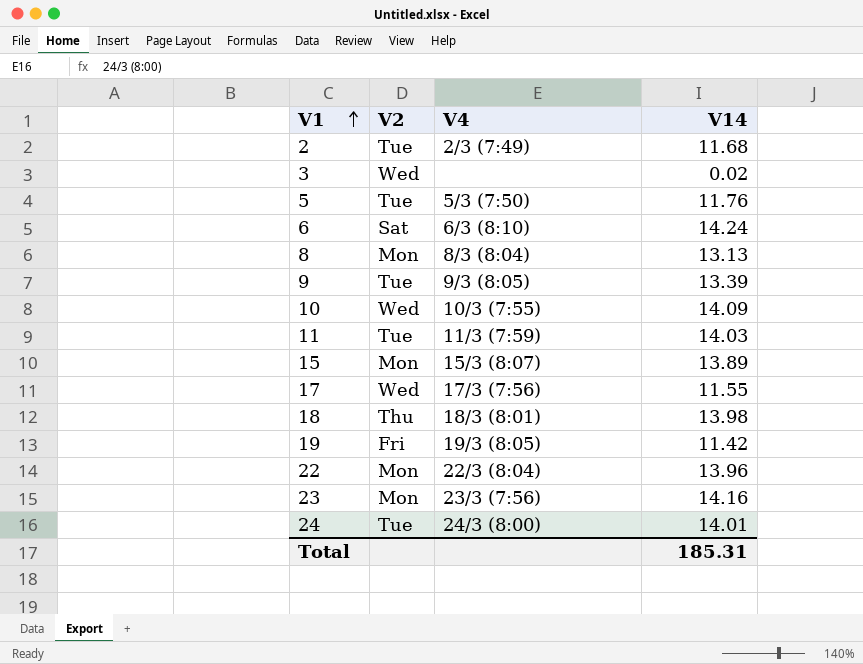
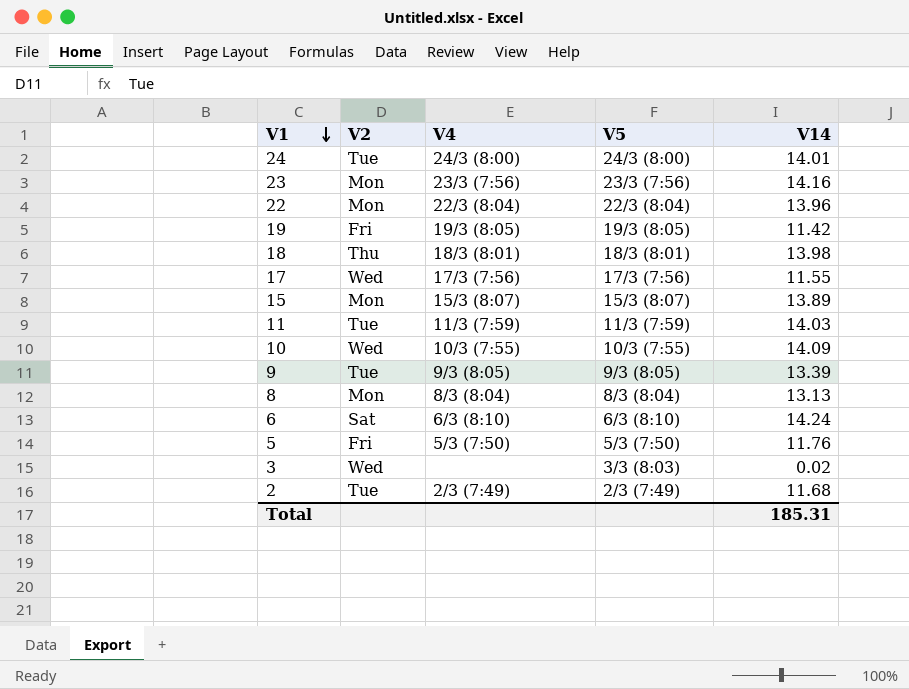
row order: V1 ascending -> V1 descending
column V5 | position: none -> 4
5 | V2: Tue -> Fri

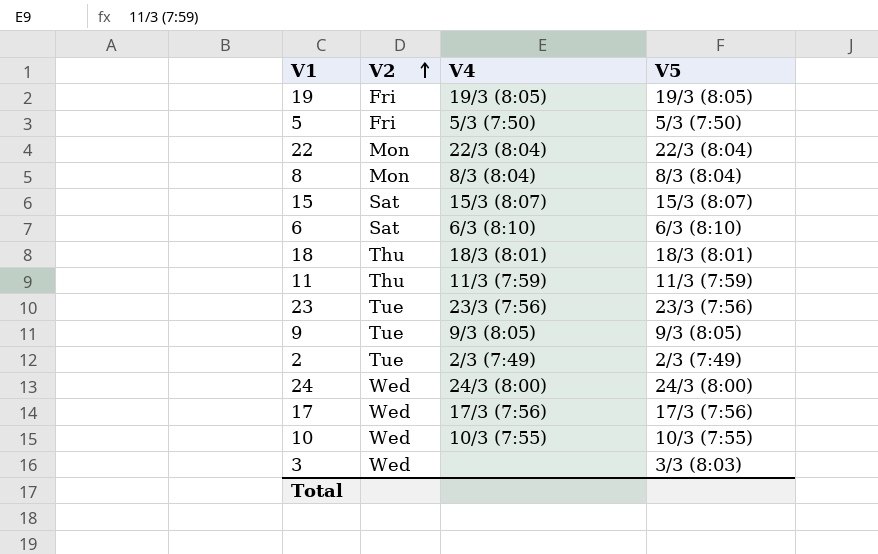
row order: V1 descending -> V2 ascending
column V14 | position: 5 -> none
15 | V2: Mon -> Sat
11 | V2: Tue -> Thu
23 | V2: Mon -> Tue
24 | V2: Tue -> Wed

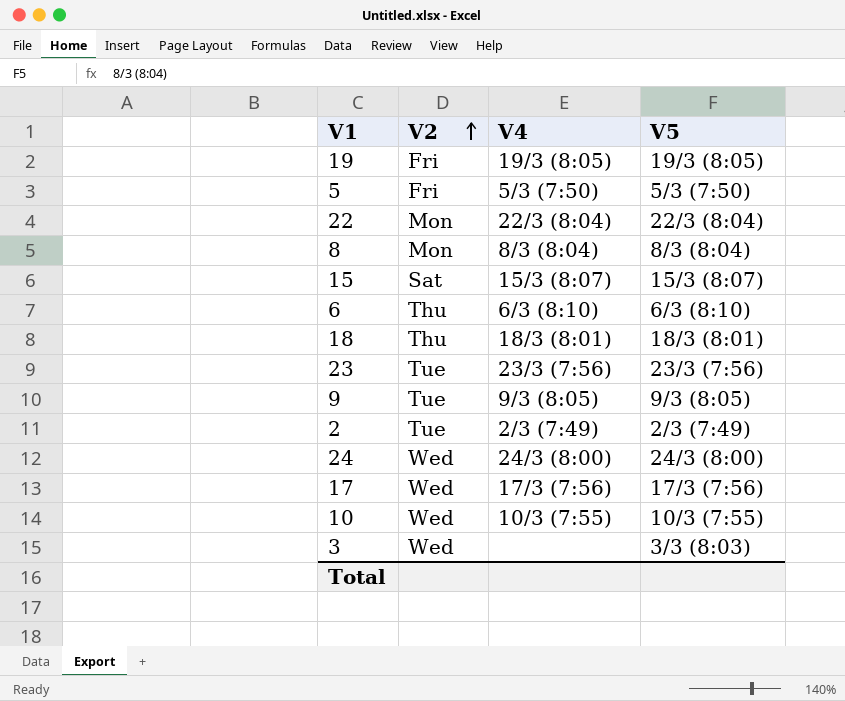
row 11: Thu | 11/3 (7:59) | 11/3 (7:59) -> none
6 | V2: Sat -> Thu

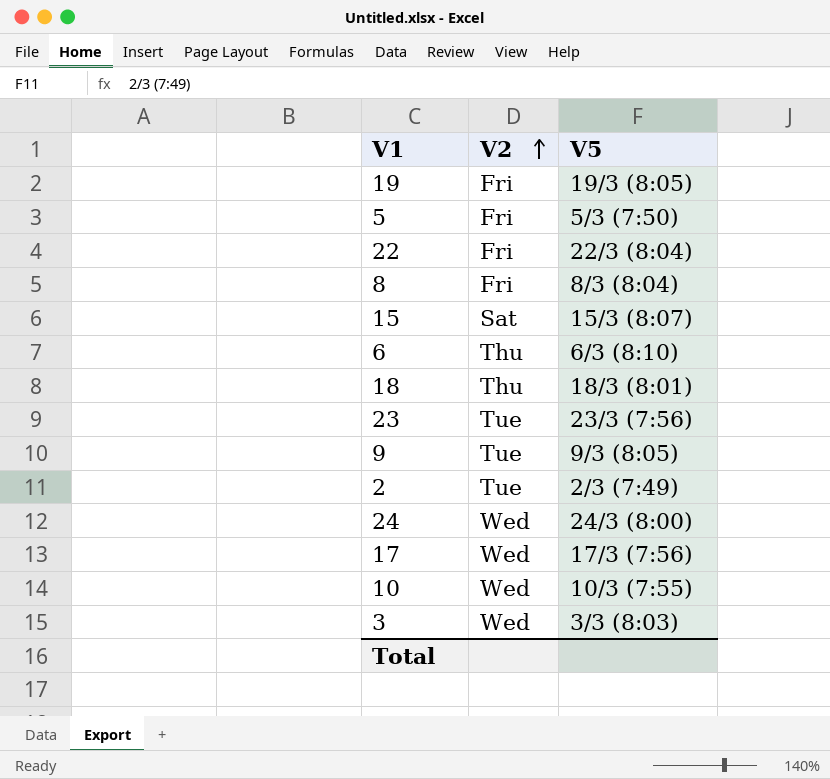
column V4 | position: 3 -> none
22 | V2: Mon -> Fri
8 | V2: Mon -> Fri

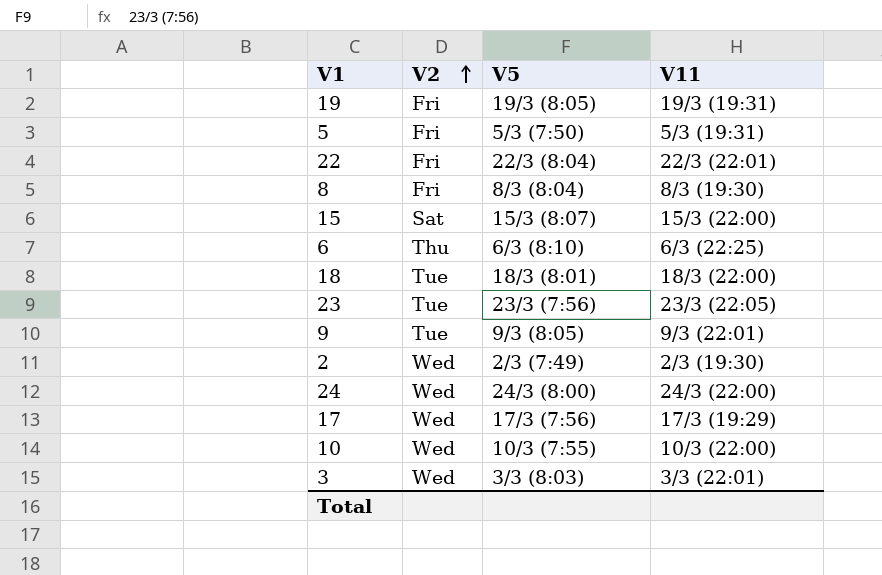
column V11 | position: none -> 4
18 | V2: Thu -> Tue
2 | V2: Tue -> Wed

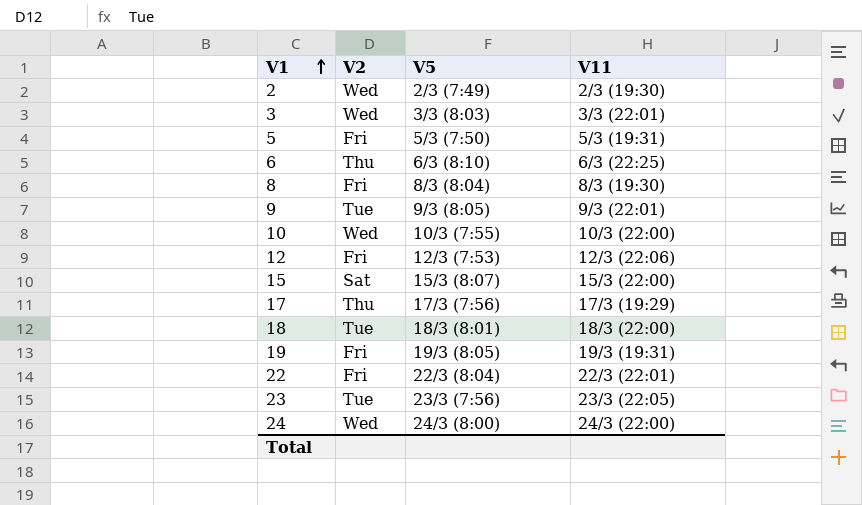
row order: V2 ascending -> V1 ascending
row 12: none -> Fri | 12/3 (7:53) | 12/3 (22:06)
17 | V2: Wed -> Thu

